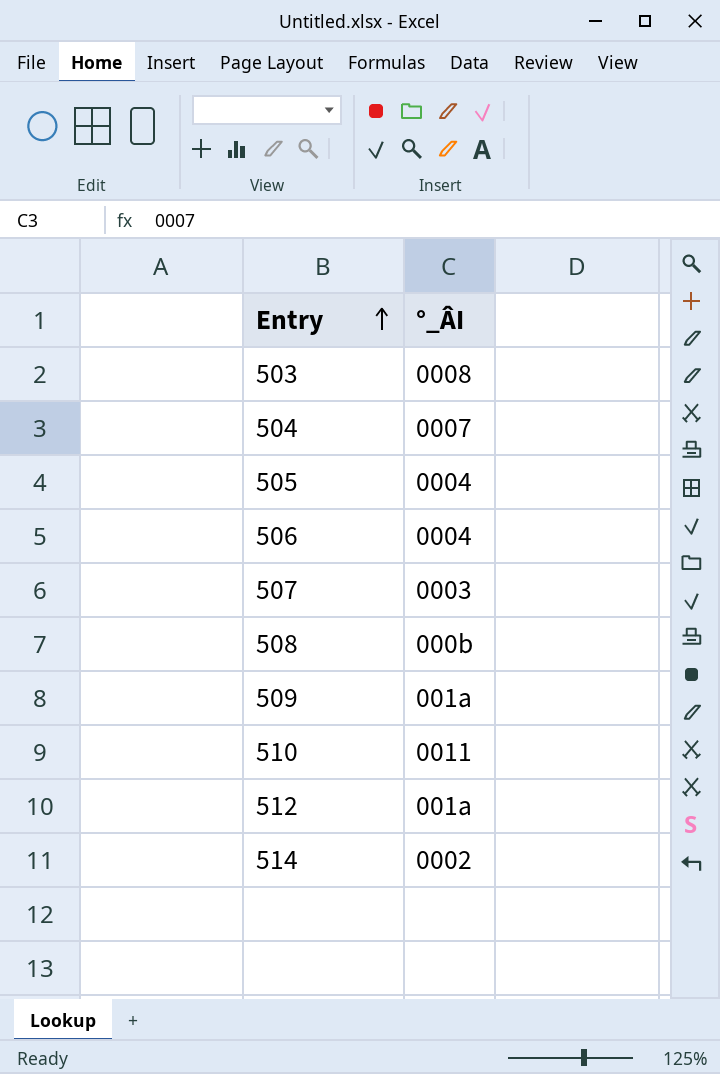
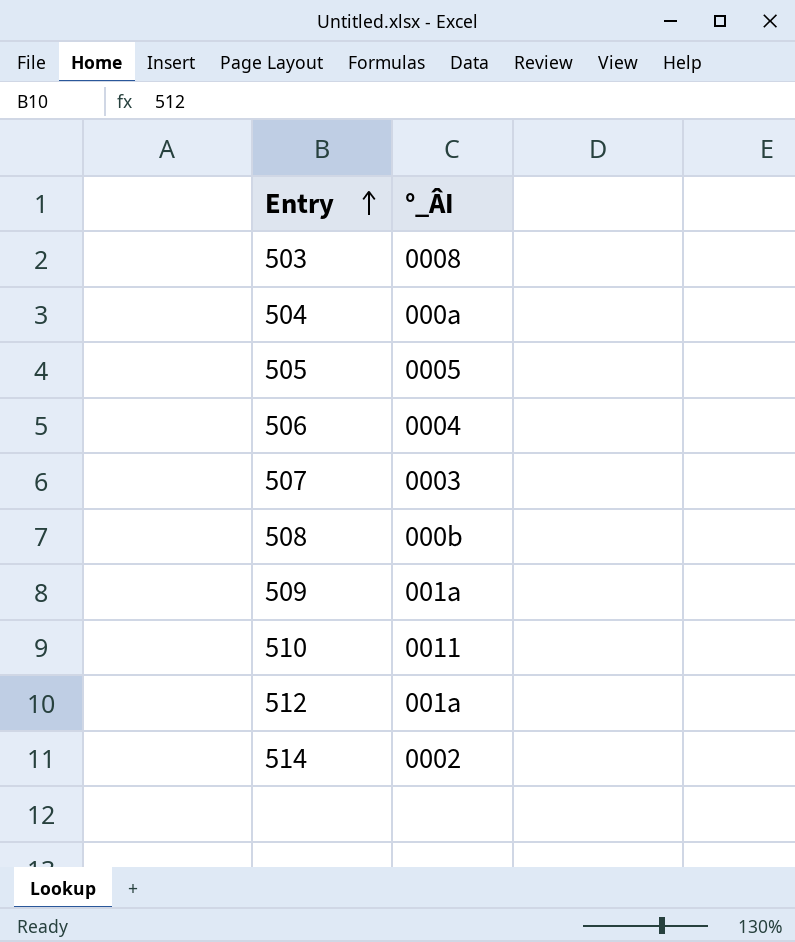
504 | °_ÂI: 0007 -> 000a
505 | °_ÂI: 0004 -> 0005

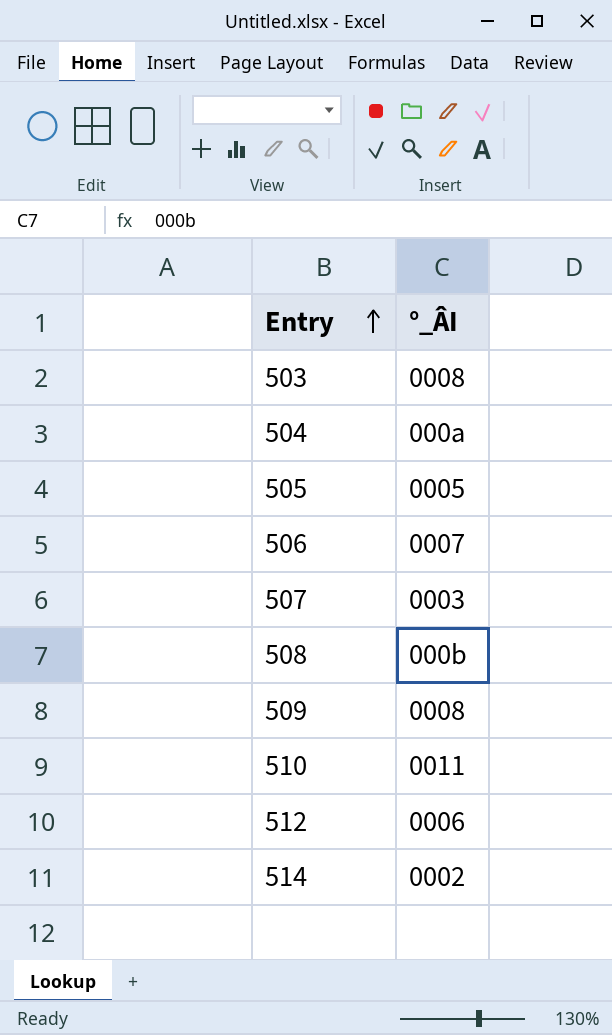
506 | °_ÂI: 0004 -> 0007
509 | °_ÂI: 001a -> 0008
512 | °_ÂI: 001a -> 0006

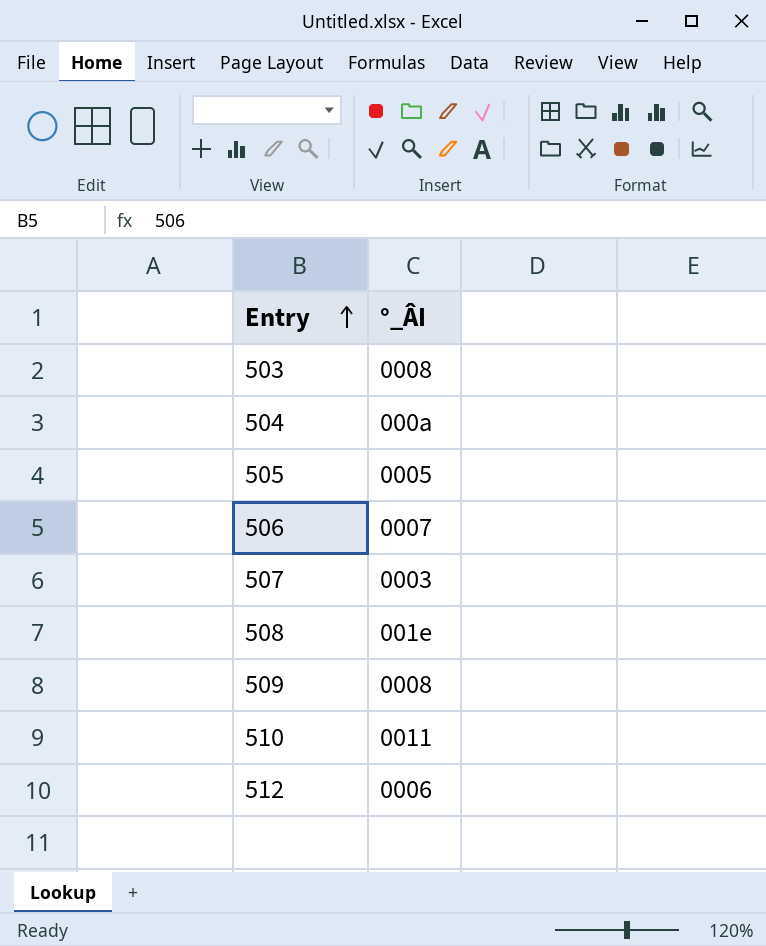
row 514: 0002 -> none
508 | °_ÂI: 000b -> 001e

